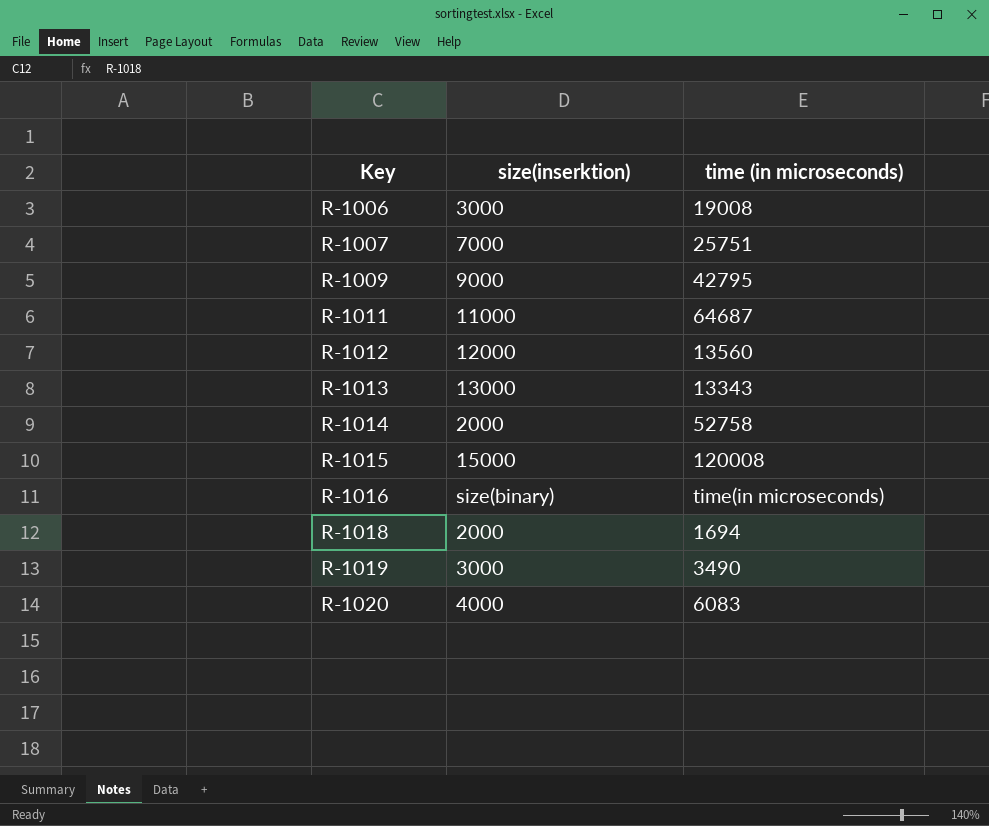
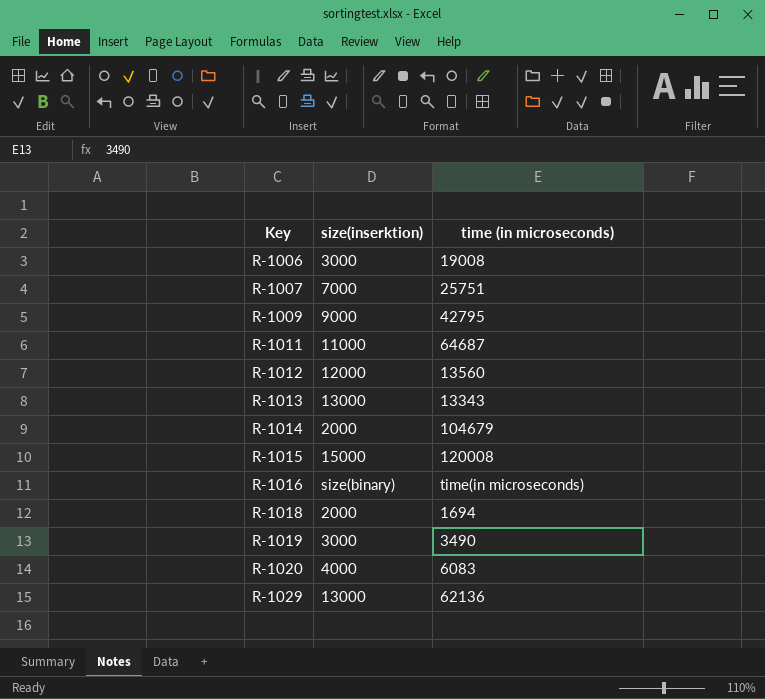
R-1014 | time (in microseconds): 52758 -> 104679
row R-1029: none -> 13000 | 62136

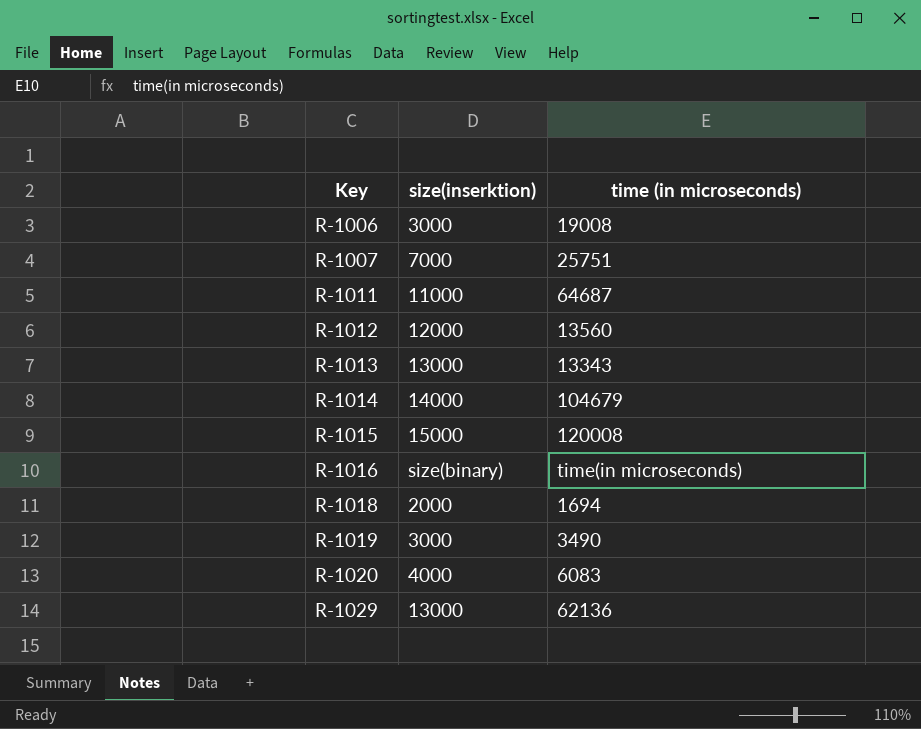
row R-1009: 9000 | 42795 -> none
R-1014 | size(inserktion): 2000 -> 14000

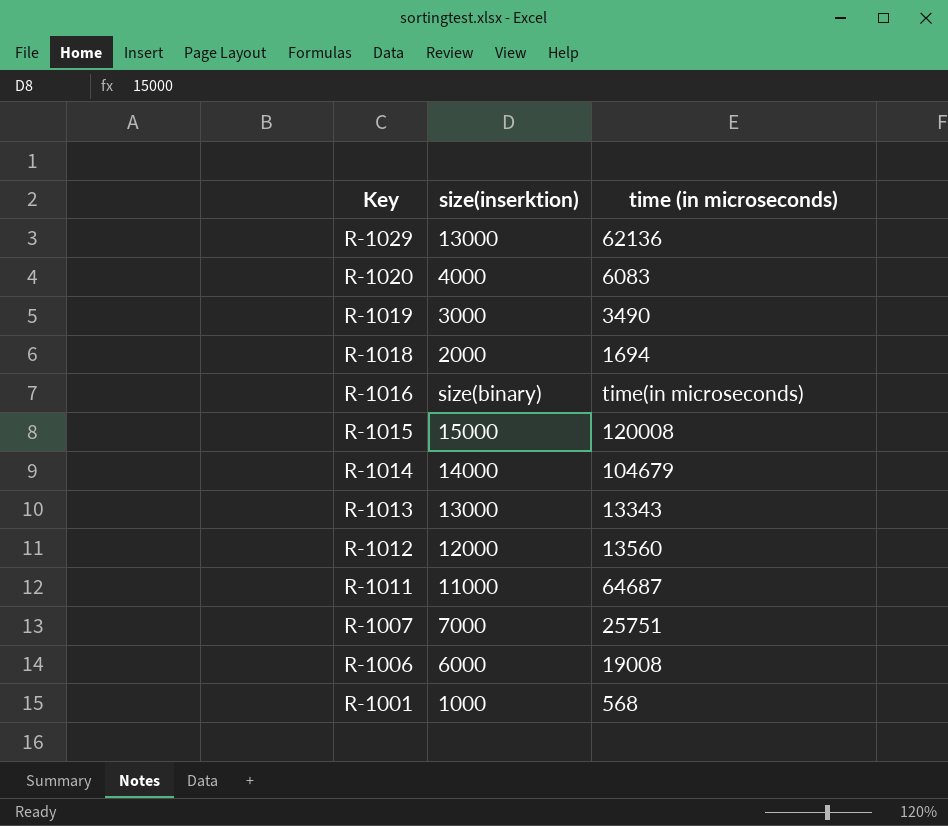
row order: Key ascending -> Key descending
R-1006 | size(inserktion): 3000 -> 6000
row R-1001: none -> 1000 | 568

